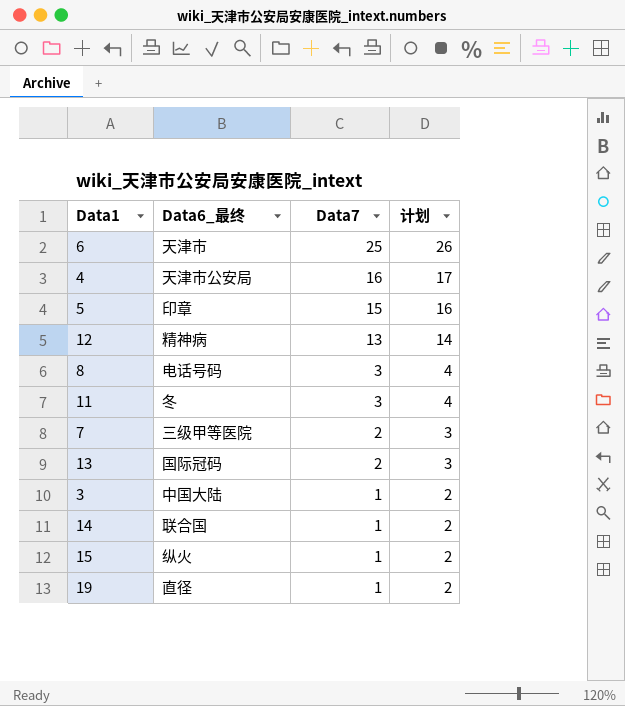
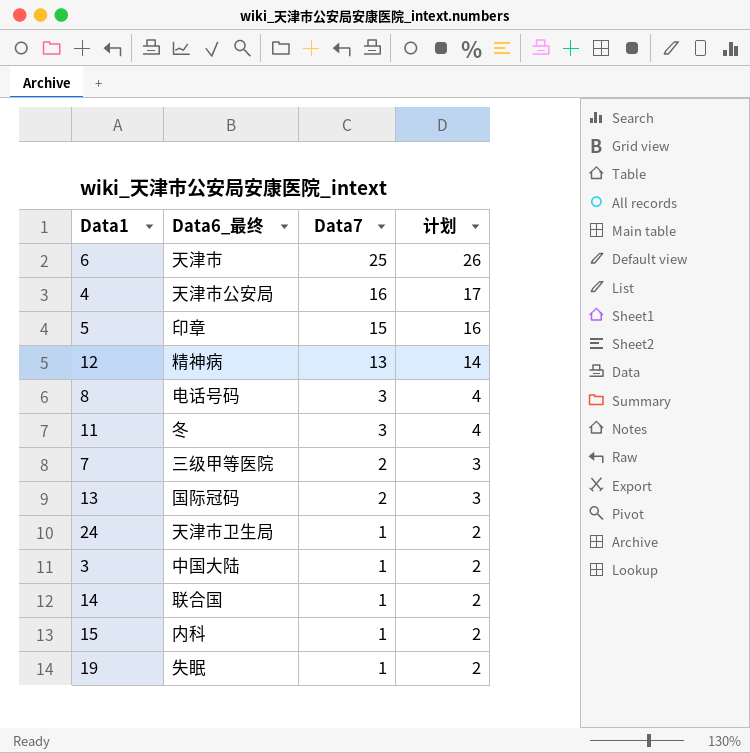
row 24: none -> 天津市卫生局 | 1 | 2
15 | Data6_最终: 纵火 -> 内科
19 | Data6_最终: 直径 -> 失眠

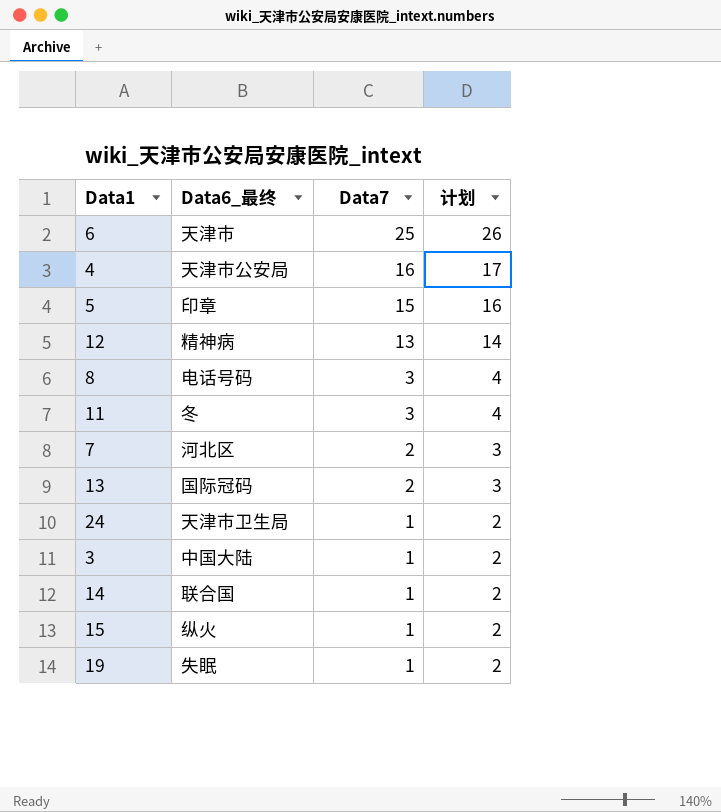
7 | Data6_最终: 三级甲等医院 -> 河北区
15 | Data6_最终: 内科 -> 纵火

